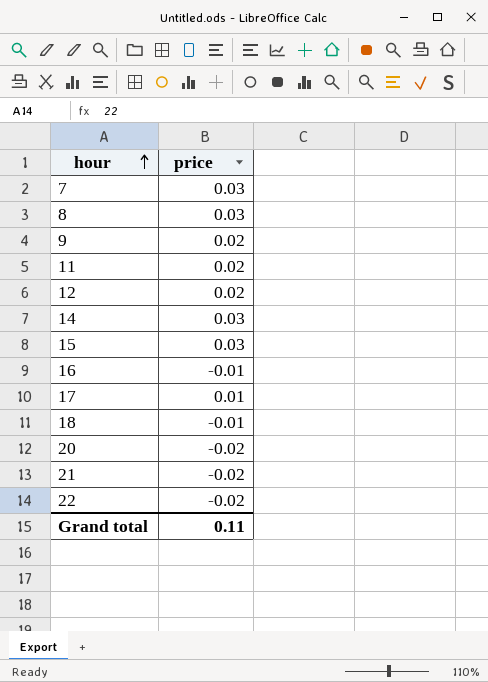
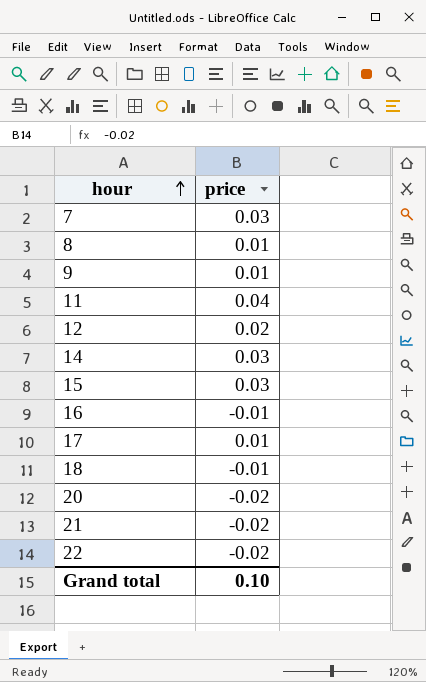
8 | price: 0.03 -> 0.01
9 | price: 0.02 -> 0.01
11 | price: 0.02 -> 0.04
Grand total | price: 0.11 -> 0.10

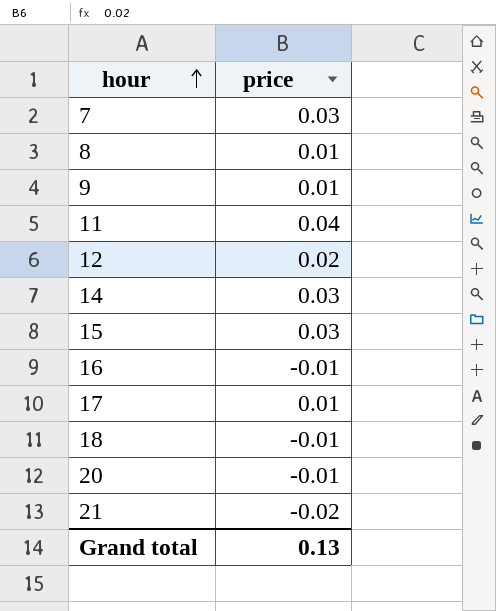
row 22: -0.02 -> none
20 | price: -0.02 -> -0.01
Grand total | price: 0.10 -> 0.13

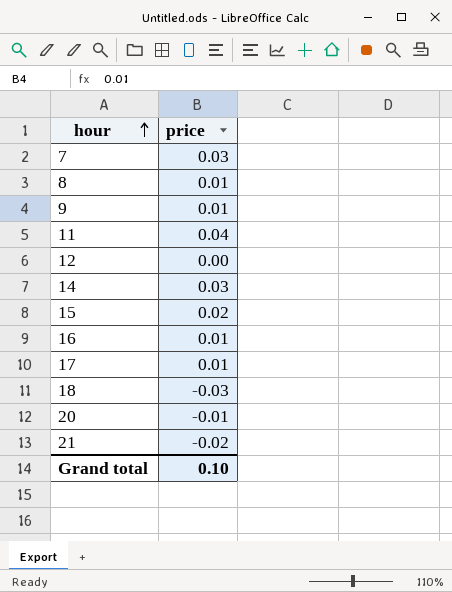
12 | price: 0.02 -> 0.00
15 | price: 0.03 -> 0.02
16 | price: -0.01 -> 0.01
18 | price: -0.01 -> -0.03
Grand total | price: 0.13 -> 0.10

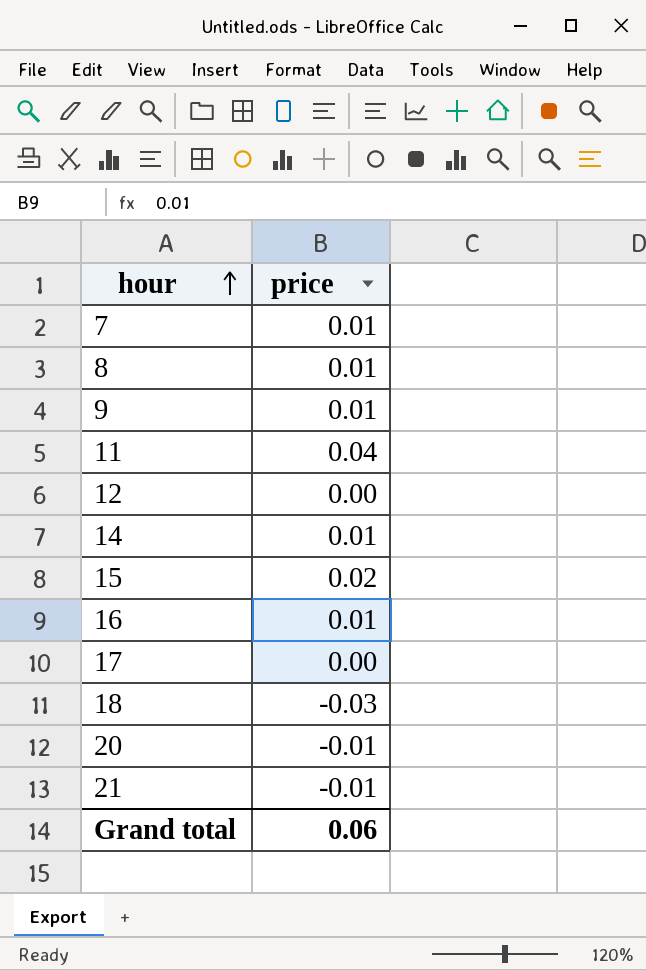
7 | price: 0.03 -> 0.01
14 | price: 0.03 -> 0.01
17 | price: 0.01 -> 0.00
21 | price: -0.02 -> -0.01
Grand total | price: 0.10 -> 0.06

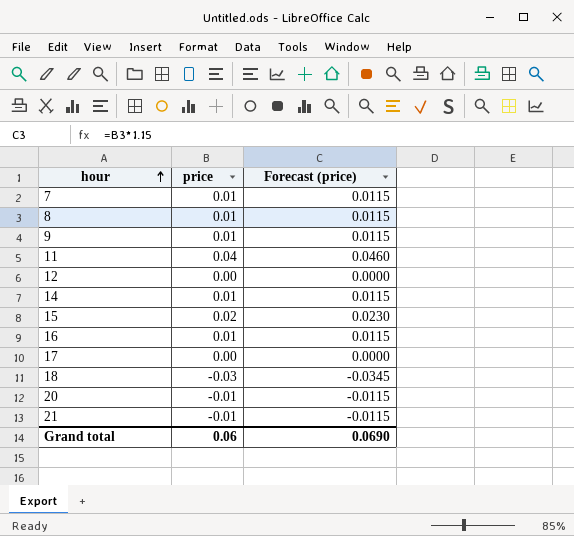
column Forecast (price) | formula: none -> [price] * 1.15

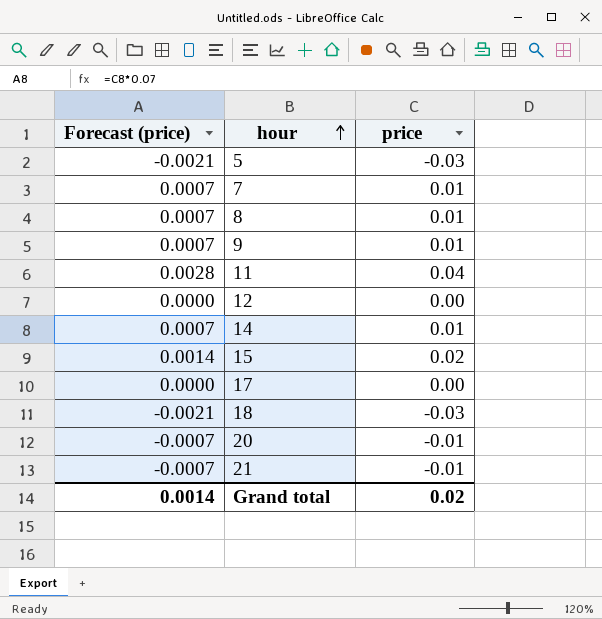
column Forecast (price) | formula: [price] * 1.15 -> [price] * 0.07
column Forecast (price) | position: 3 -> 1
row 16: 0.01 | 0.0115 -> none
row 5: none -> -0.0021 | -0.03
Grand total | Forecast (price): 0.0690 -> 0.0014
Grand total | price: 0.06 -> 0.02

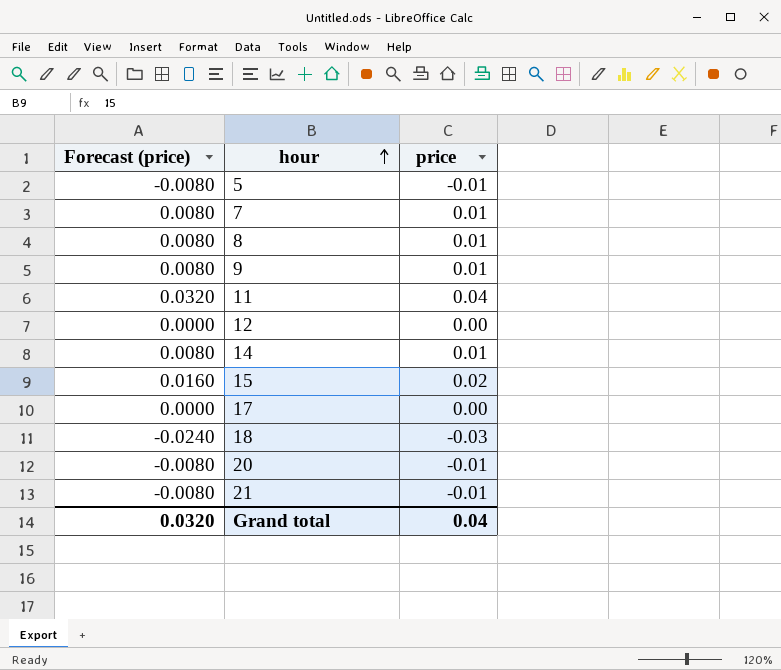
column Forecast (price) | formula: [price] * 0.07 -> [price] * 0.8
5 | price: -0.03 -> -0.01
Grand total | Forecast (price): 0.0014 -> 0.0320
Grand total | price: 0.02 -> 0.04

